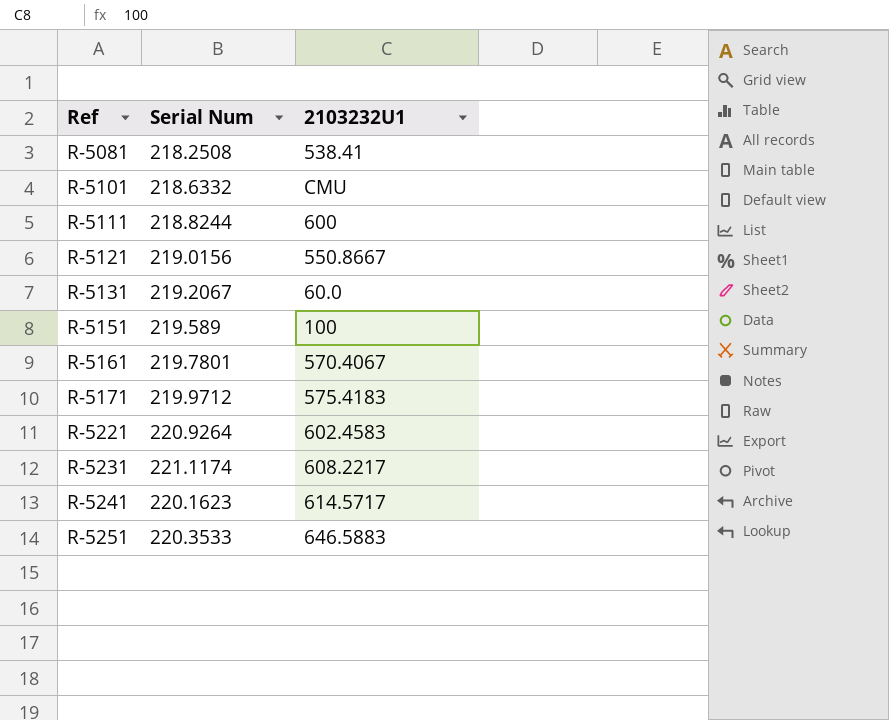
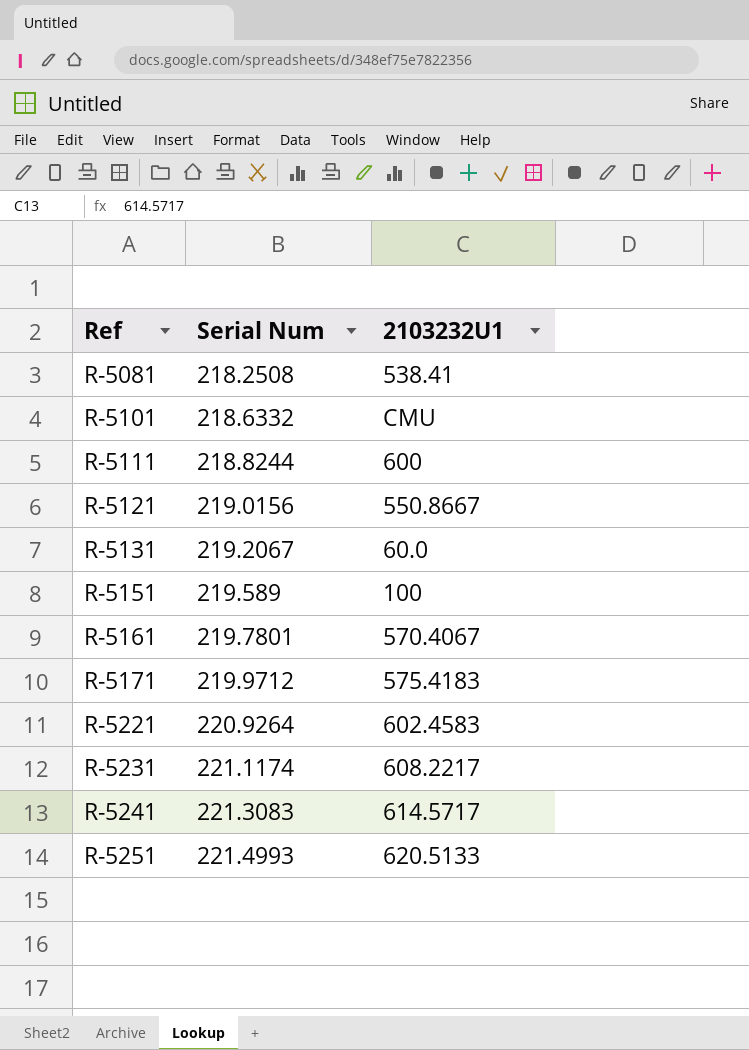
R-5241 | Serial Num: 220.1623 -> 221.3083
R-5251 | Serial Num: 220.3533 -> 221.4993
R-5251 | 2103232U1: 646.5883 -> 620.5133

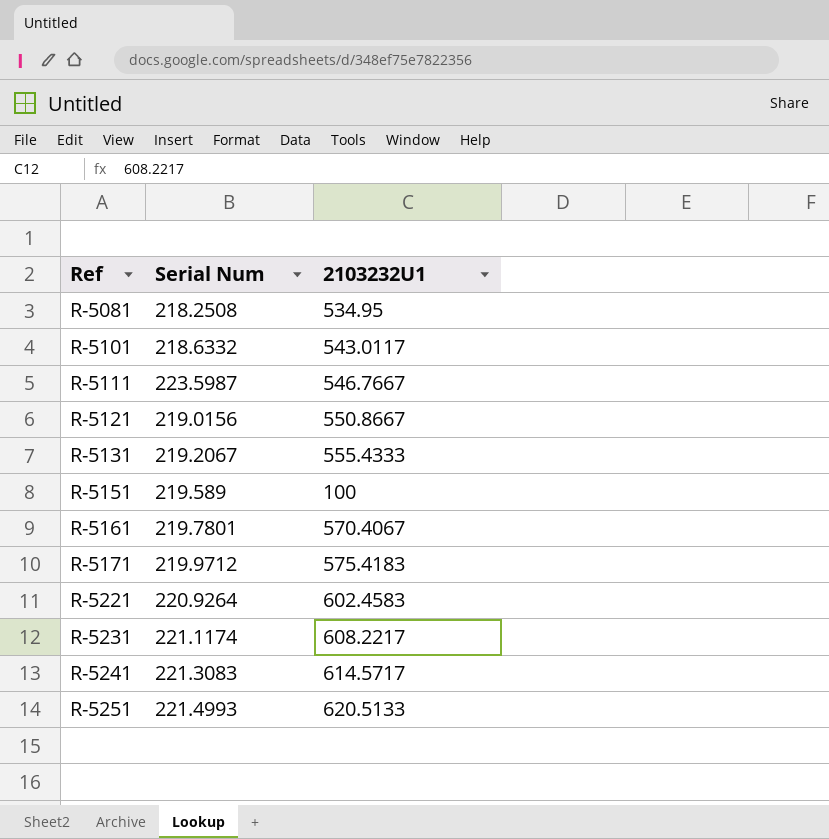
R-5081 | 2103232U1: 538.41 -> 534.95
R-5101 | 2103232U1: CMU -> 543.0117
R-5111 | Serial Num: 218.8244 -> 223.5987
R-5111 | 2103232U1: 600 -> 546.7667
R-5131 | 2103232U1: 60.0 -> 555.4333

